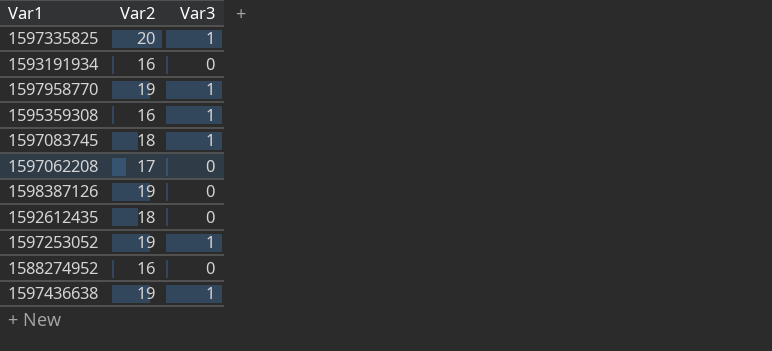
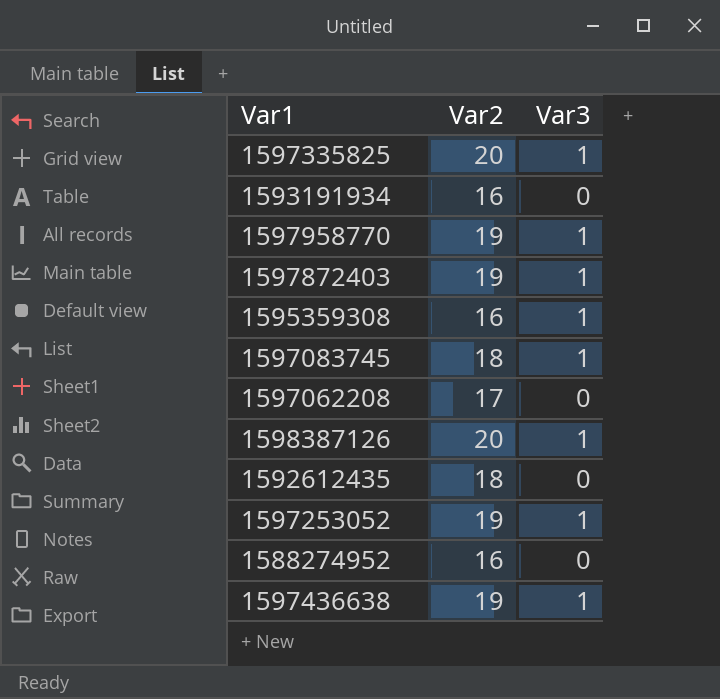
row 1597872403: none -> 19 | 1
1598387126 | Var2: 19 -> 20
1598387126 | Var3: 0 -> 1

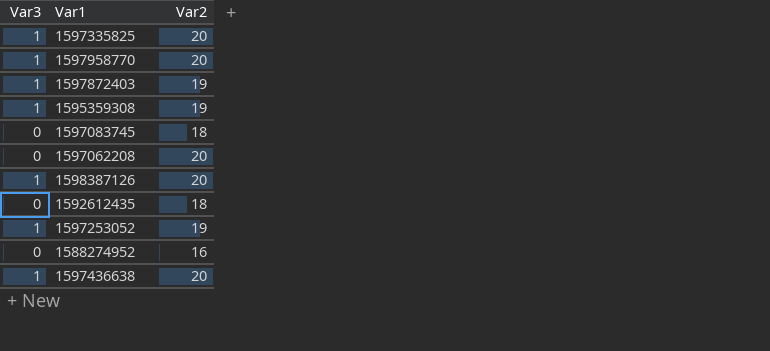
column Var3 | position: 3 -> 1
row 1593191934: 16 | 0 -> none
1597958770 | Var2: 19 -> 20
1595359308 | Var2: 16 -> 19
1597083745 | Var3: 1 -> 0
1597062208 | Var2: 17 -> 20
1597436638 | Var2: 19 -> 20

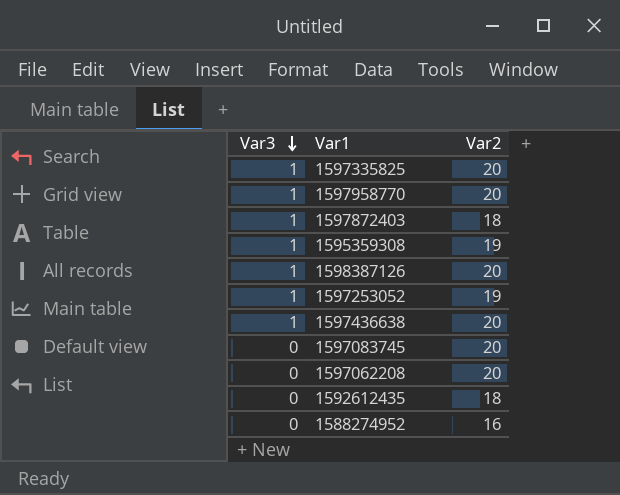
row order: none -> Var3 descending
1597872403 | Var2: 19 -> 18
1597083745 | Var2: 18 -> 20

